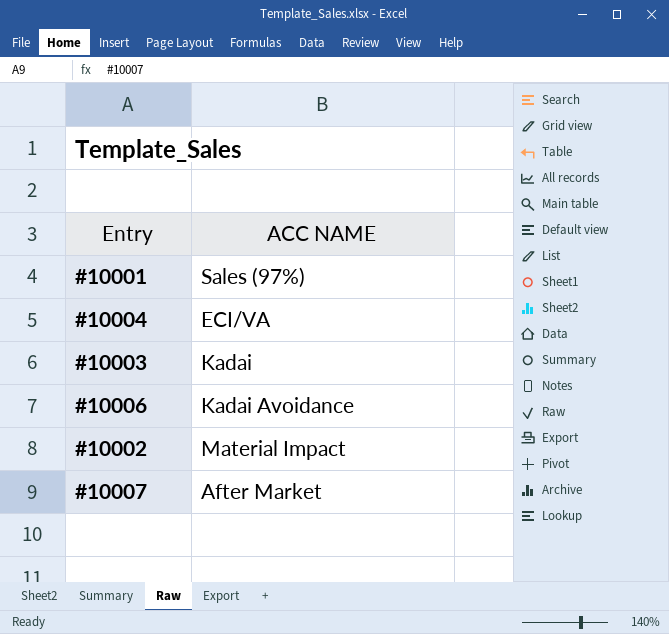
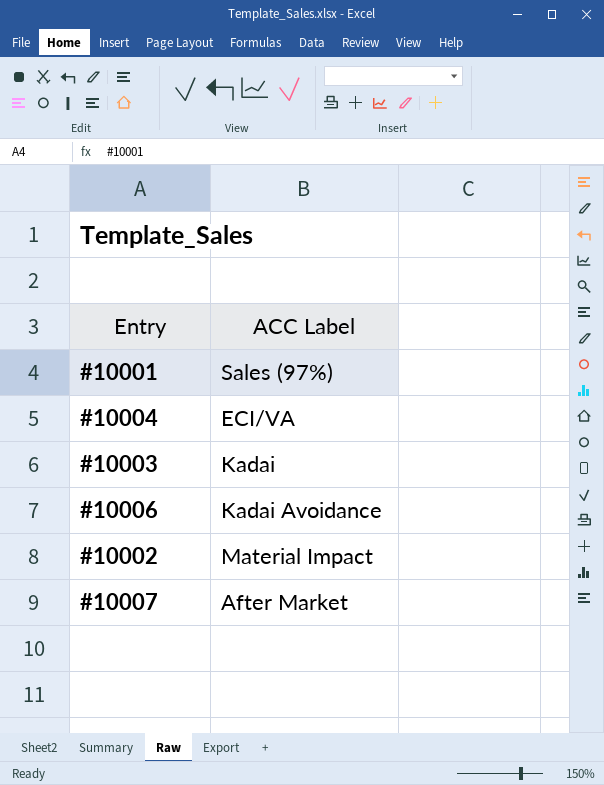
column name: ACC NAME -> ACC Label

